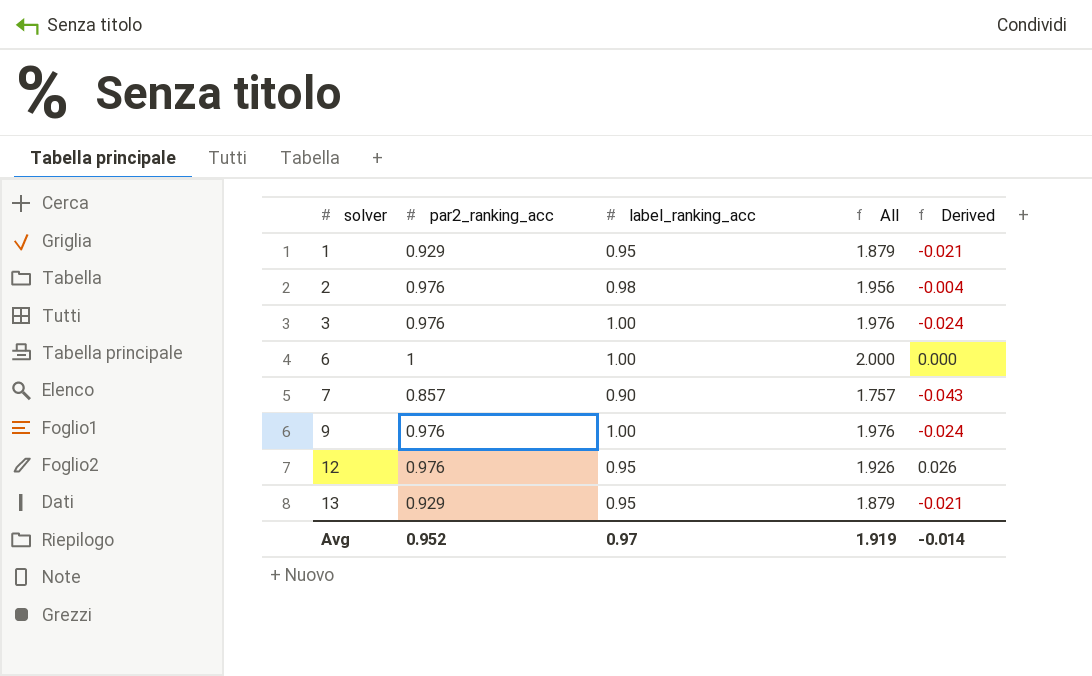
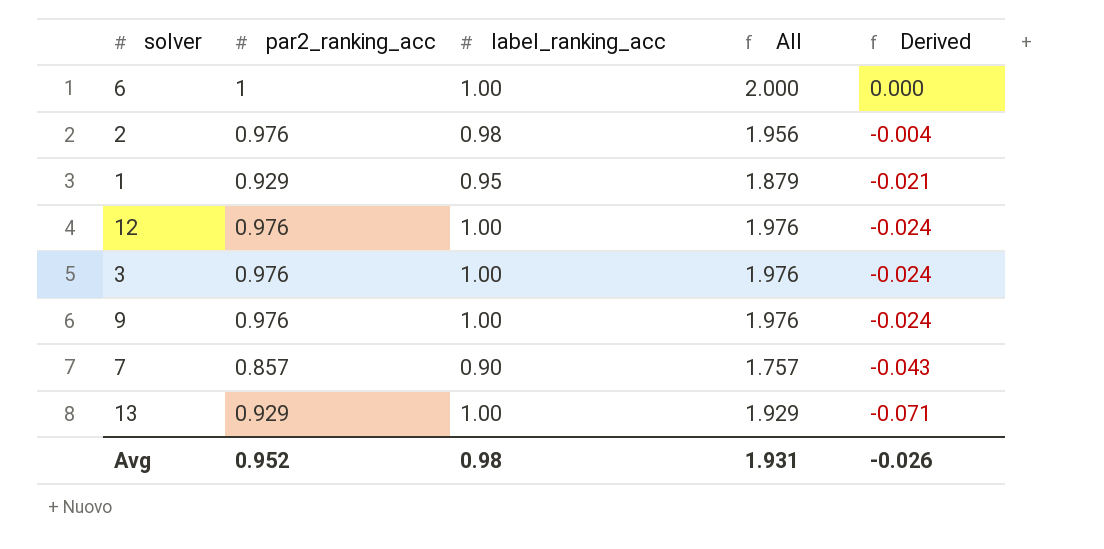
row order: solver ascending -> Derived descending
12 | label_ranking_acc: 0.95 -> 1.00
12 | All: 1.926 -> 1.976
12 | Derived: 0.026 -> -0.024
13 | label_ranking_acc: 0.95 -> 1.00
13 | All: 1.879 -> 1.929
13 | Derived: -0.021 -> -0.071
Avg | label_ranking_acc: 0.97 -> 0.98
Avg | All: 1.919 -> 1.931
Avg | Derived: -0.014 -> -0.026

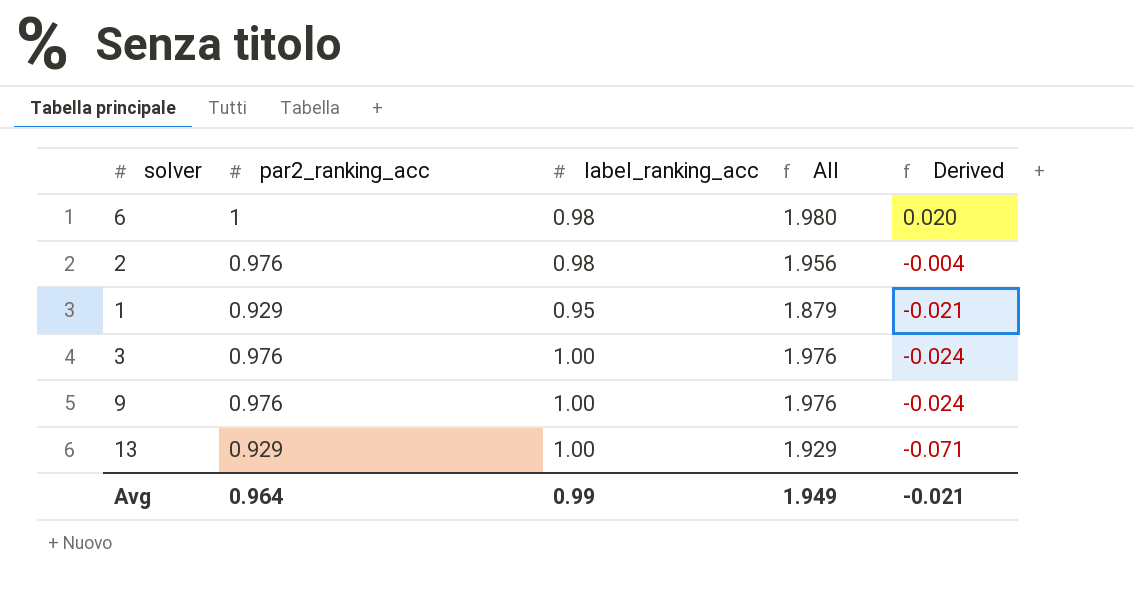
row 12: 0.976 | 1.00 | 1.976 | -0.024 -> none
row 7: 0.857 | 0.90 | 1.757 | -0.043 -> none
6 | label_ranking_acc: 1.00 -> 0.98
6 | All: 2.000 -> 1.980
6 | Derived: 0.000 -> 0.020
Avg | par2_ranking_acc: 0.952 -> 0.964
Avg | label_ranking_acc: 0.98 -> 0.99
Avg | All: 1.931 -> 1.949
Avg | Derived: -0.026 -> -0.021

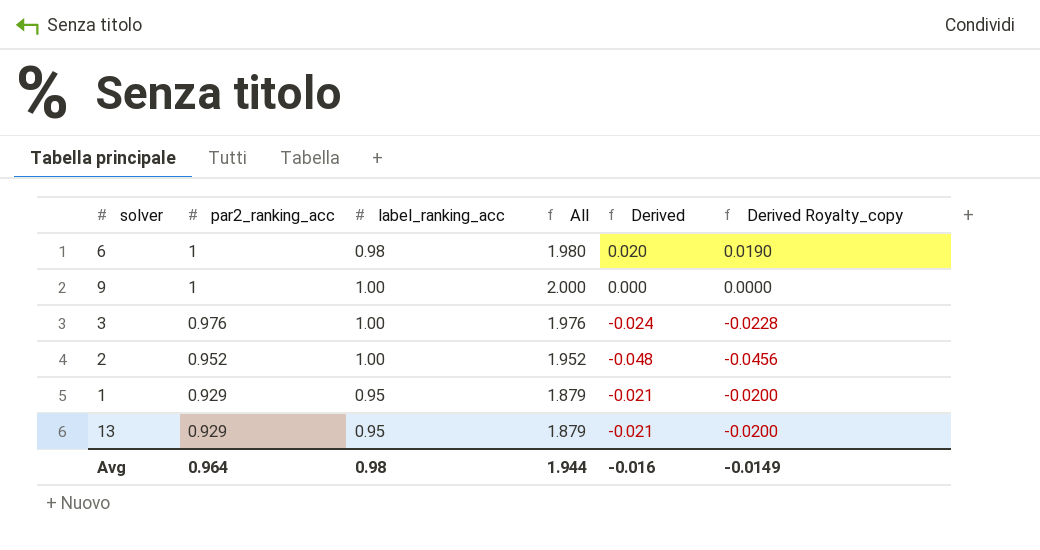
row order: Derived descending -> par2_ranking_acc descending
column Derived Royalty_copy | formula: none -> [Derived] * 0.95
9 | par2_ranking_acc: 0.976 -> 1
9 | All: 1.976 -> 2.000
9 | Derived: -0.024 -> 0.000
2 | par2_ranking_acc: 0.976 -> 0.952
2 | label_ranking_acc: 0.98 -> 1.00
2 | All: 1.956 -> 1.952
2 | Derived: -0.004 -> -0.048
13 | label_ranking_acc: 1.00 -> 0.95
13 | All: 1.929 -> 1.879
13 | Derived: -0.071 -> -0.021
Avg | label_ranking_acc: 0.99 -> 0.98
Avg | All: 1.949 -> 1.944
Avg | Derived: -0.021 -> -0.016

